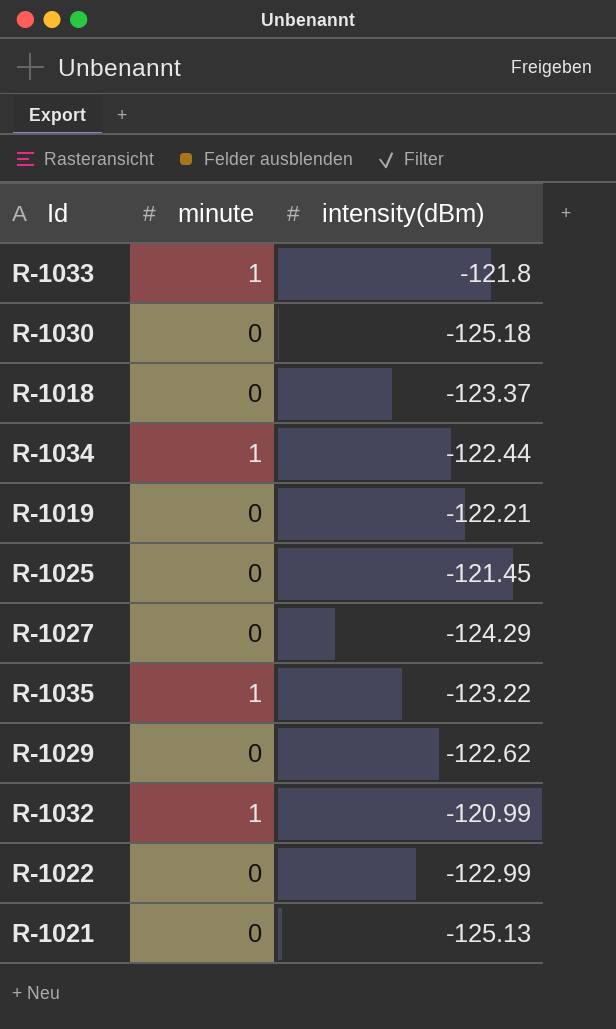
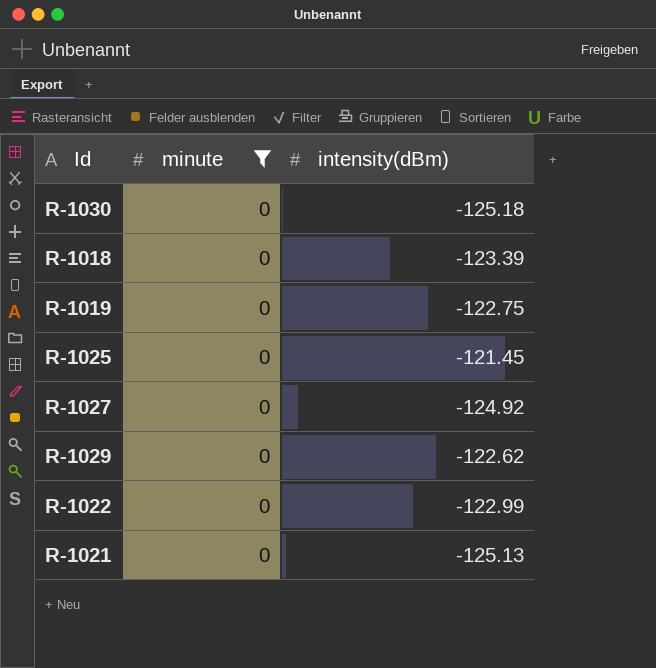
filter: none -> minute = 0
R-1018 | intensity(dBm): -123.37 -> -123.39
R-1019 | intensity(dBm): -122.21 -> -122.75
R-1027 | intensity(dBm): -124.29 -> -124.92

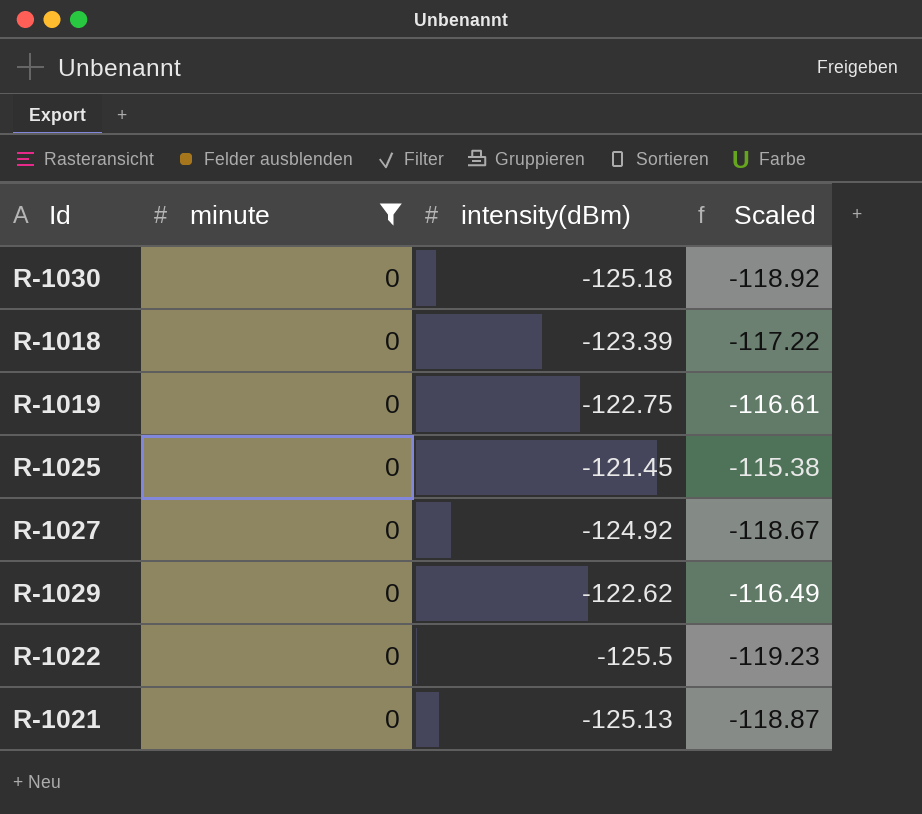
column Scaled | formula: none -> [intensity(dBm)] * 0.95
R-1022 | intensity(dBm): -122.99 -> -125.5

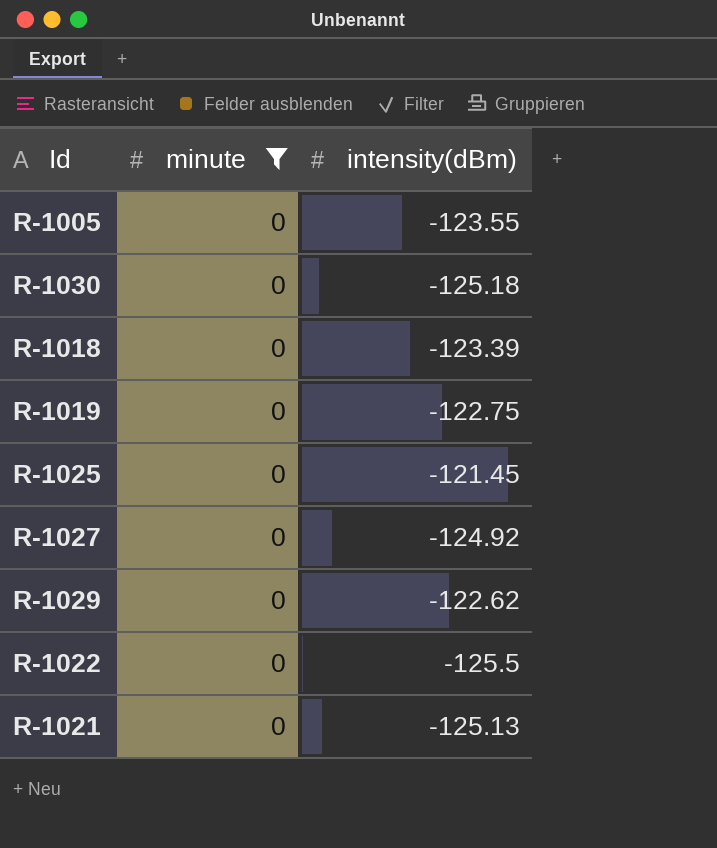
column Scaled | formula: [intensity(dBm)] * 0.95 -> none
row R-1005: none -> 0 | -123.55

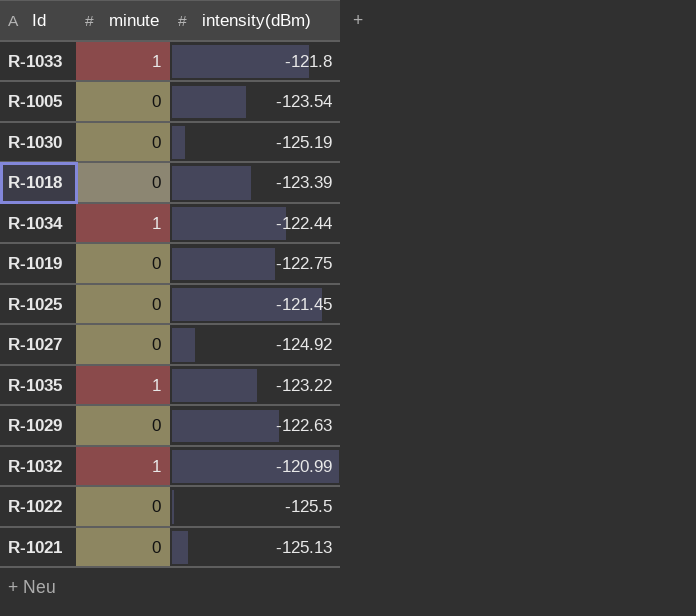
filter: minute = 0 -> none
R-1005 | intensity(dBm): -123.55 -> -123.54
R-1030 | intensity(dBm): -125.18 -> -125.19
R-1029 | intensity(dBm): -122.62 -> -122.63

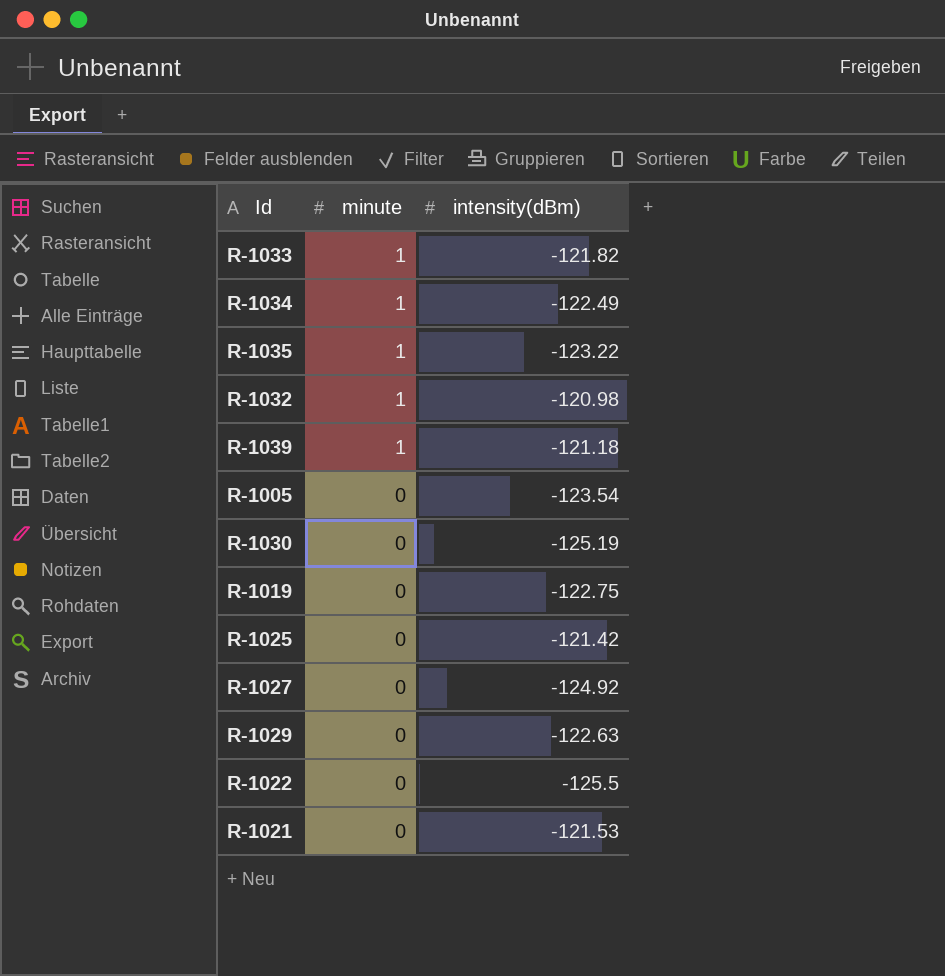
row order: none -> minute descending
row R-1018: 0 | -123.39 -> none
R-1033 | intensity(dBm): -121.8 -> -121.82
R-1034 | intensity(dBm): -122.44 -> -122.49
R-1032 | intensity(dBm): -120.99 -> -120.98
row R-1039: none -> 1 | -121.18
R-1025 | intensity(dBm): -121.45 -> -121.42
R-1021 | intensity(dBm): -125.13 -> -121.53

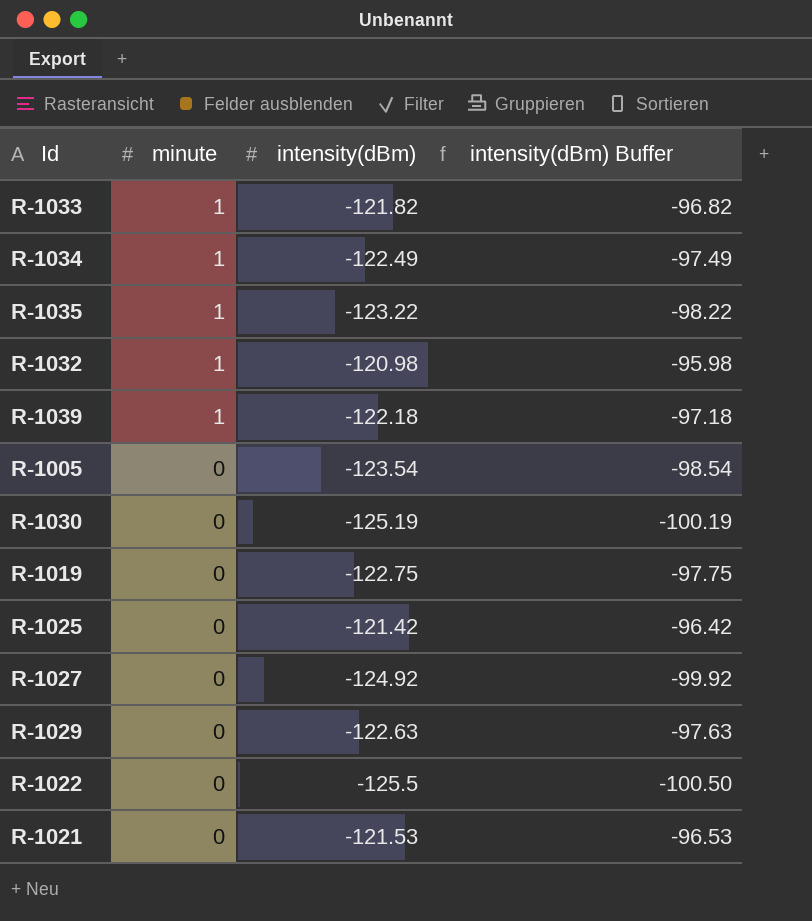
column intensity(dBm) Buffer | formula: none -> [intensity(dBm)] + 25
R-1039 | intensity(dBm): -121.18 -> -122.18

